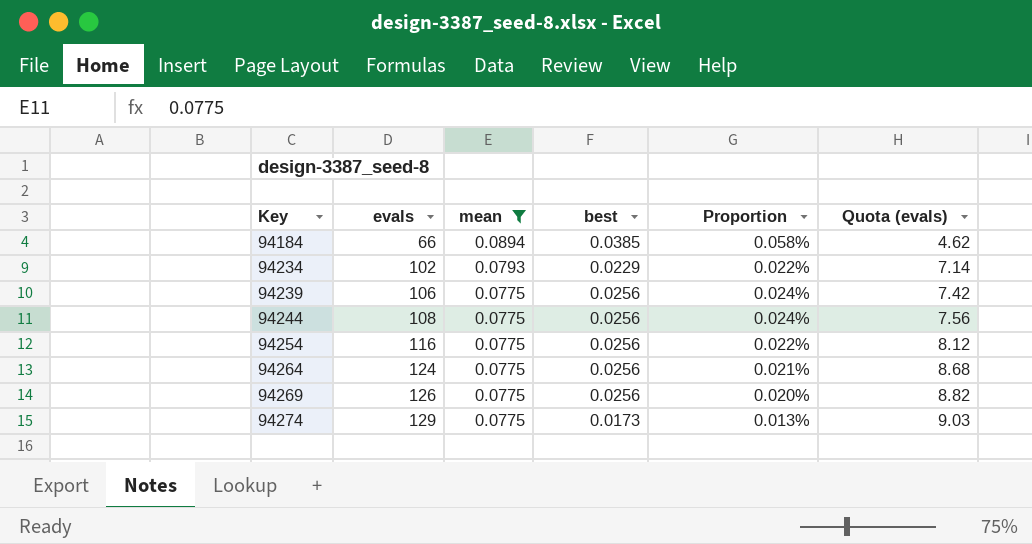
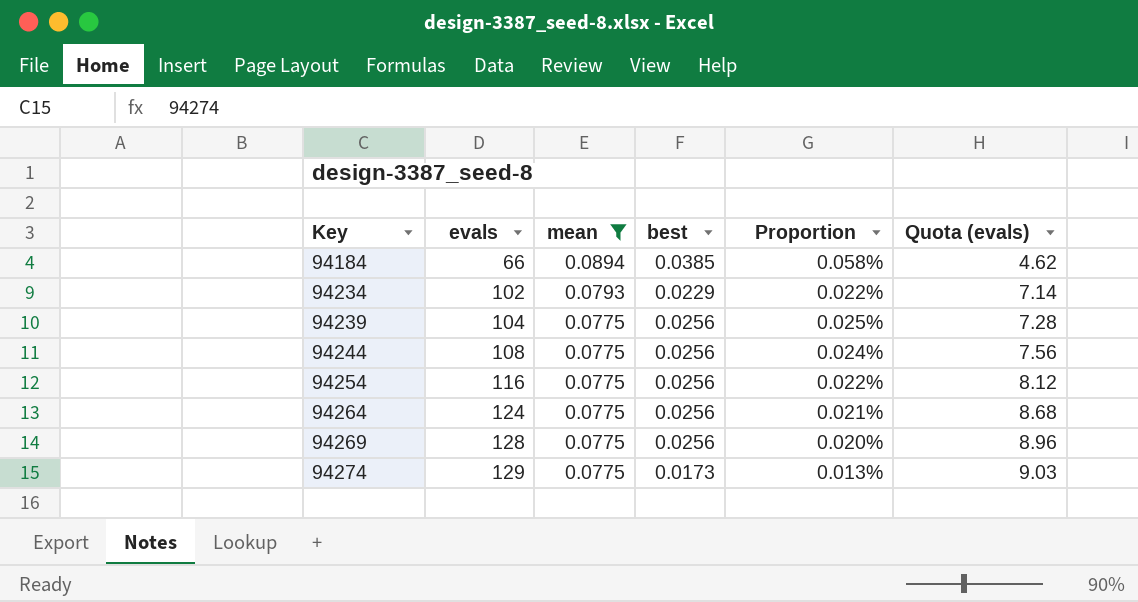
94239 | evals: 106 -> 104
94239 | Proportion: 0.024% -> 0.025%
94239 | Quota (evals): 7.42 -> 7.28
94269 | evals: 126 -> 128
94269 | Quota (evals): 8.82 -> 8.96

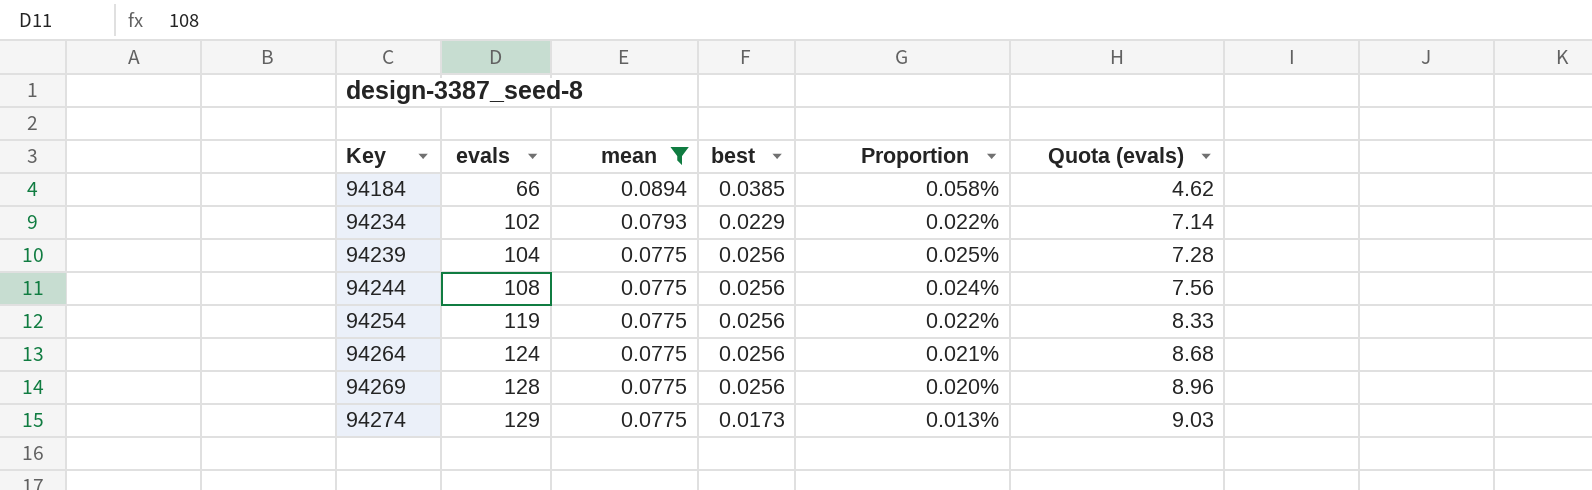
94254 | evals: 116 -> 119
94254 | Quota (evals): 8.12 -> 8.33

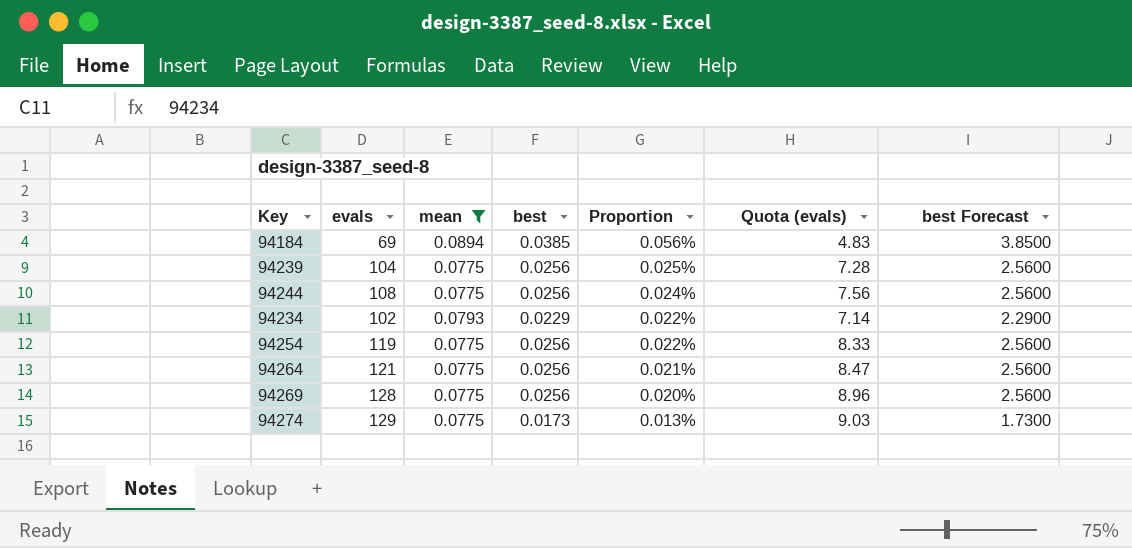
row order: Key ascending -> Proportion descending
column best Forecast | formula: none -> [best] * 100
94184 | evals: 66 -> 69
94184 | Proportion: 0.058% -> 0.056%
94184 | Quota (evals): 4.62 -> 4.83
94264 | evals: 124 -> 121
94264 | Quota (evals): 8.68 -> 8.47

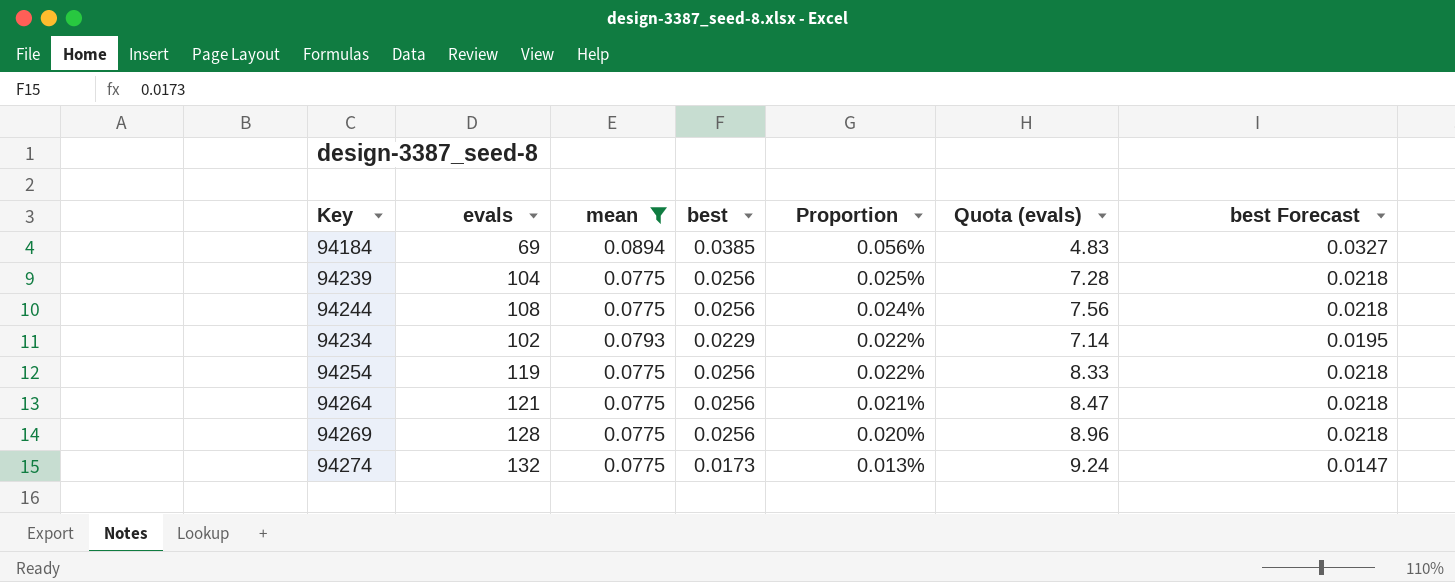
column best Forecast | formula: [best] * 100 -> [best] * 0.85
94274 | evals: 129 -> 132
94274 | Quota (evals): 9.03 -> 9.24

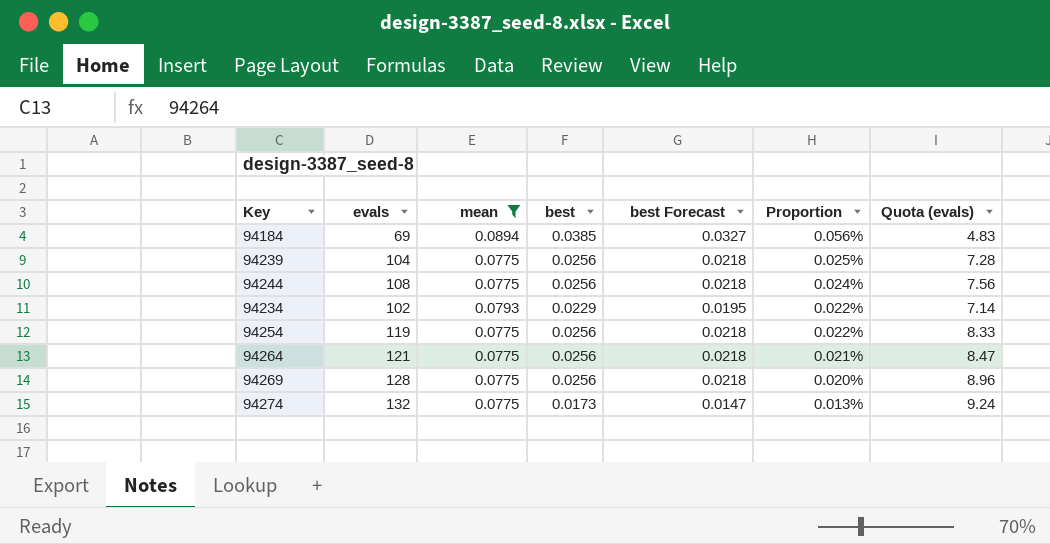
column best Forecast | position: 7 -> 5

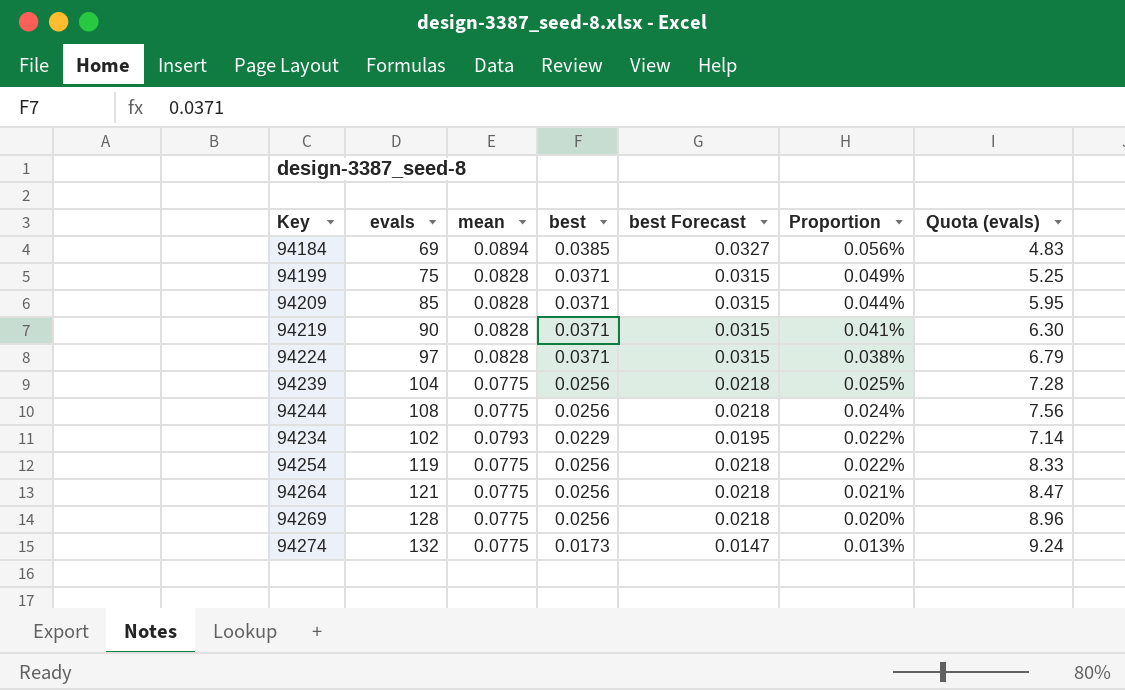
filter: mean != 0.0828 -> none

